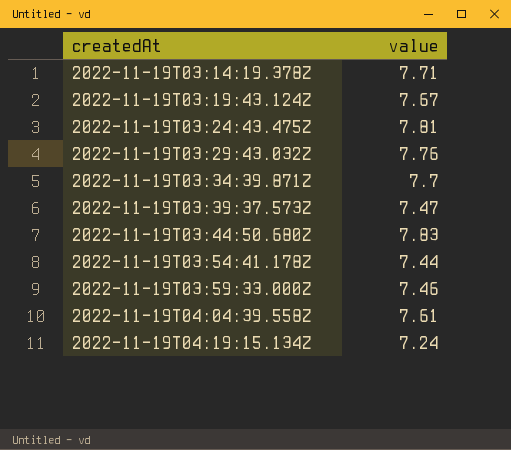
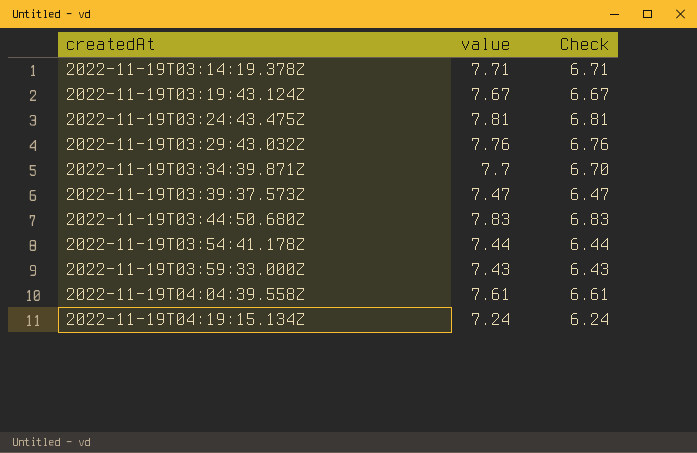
column Check | formula: none -> [value] - 1
2022-11-19T03:59:33.000Z | value: 7.46 -> 7.43

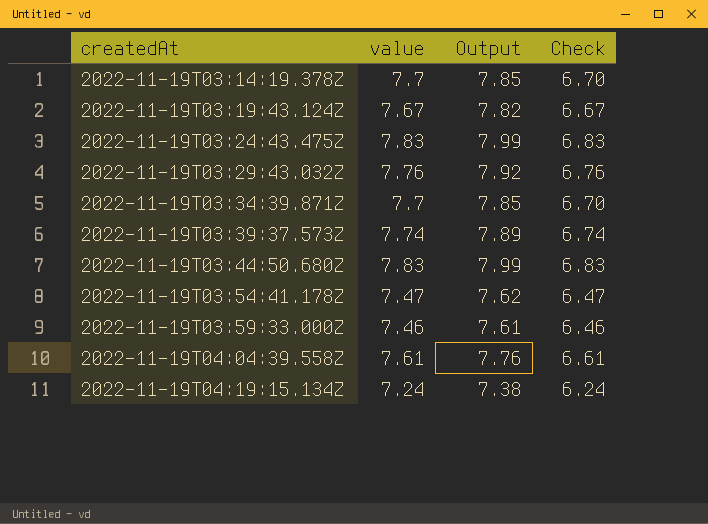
column Output | formula: none -> [value] * 1.02
2022-11-19T03:14:19.378Z | value: 7.71 -> 7.7
2022-11-19T03:14:19.378Z | Check: 6.71 -> 6.70
2022-11-19T03:24:43.475Z | value: 7.81 -> 7.83
2022-11-19T03:24:43.475Z | Check: 6.81 -> 6.83
2022-11-19T03:39:37.573Z | value: 7.47 -> 7.74
2022-11-19T03:39:37.573Z | Check: 6.47 -> 6.74
2022-11-19T03:54:41.178Z | value: 7.44 -> 7.47
2022-11-19T03:54:41.178Z | Check: 6.44 -> 6.47
2022-11-19T03:59:33.000Z | value: 7.43 -> 7.46
2022-11-19T03:59:33.000Z | Check: 6.43 -> 6.46

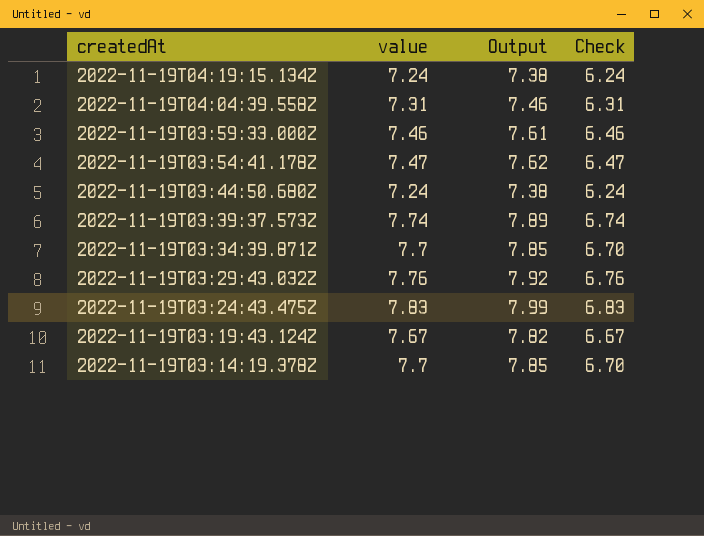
row order: createdAt ascending -> createdAt descending
2022-11-19T04:04:39.558Z | value: 7.61 -> 7.31
2022-11-19T04:04:39.558Z | Output: 7.76 -> 7.46
2022-11-19T04:04:39.558Z | Check: 6.61 -> 6.31
2022-11-19T03:44:50.680Z | value: 7.83 -> 7.24
2022-11-19T03:44:50.680Z | Output: 7.99 -> 7.38
2022-11-19T03:44:50.680Z | Check: 6.83 -> 6.24

